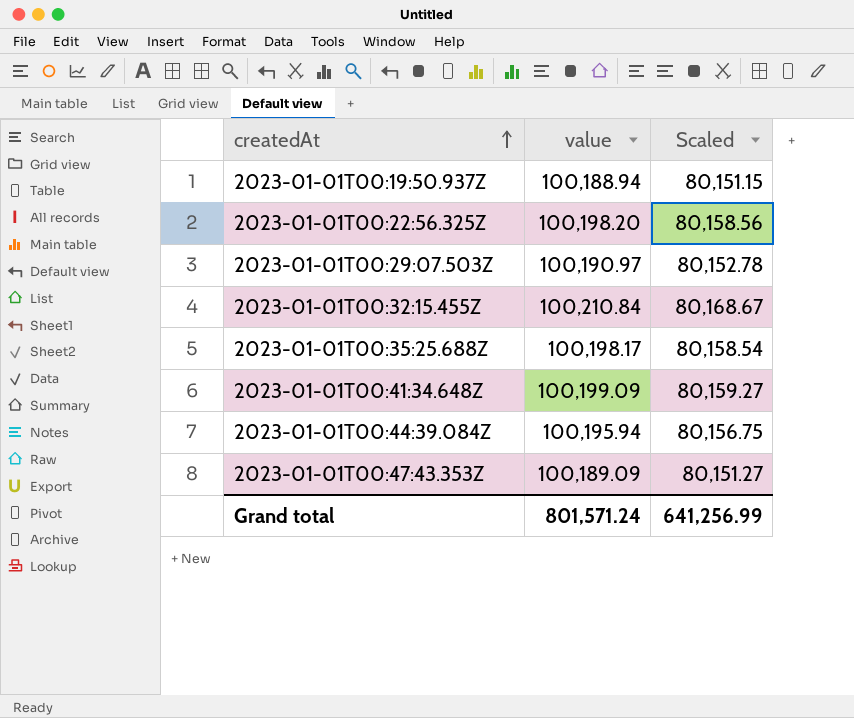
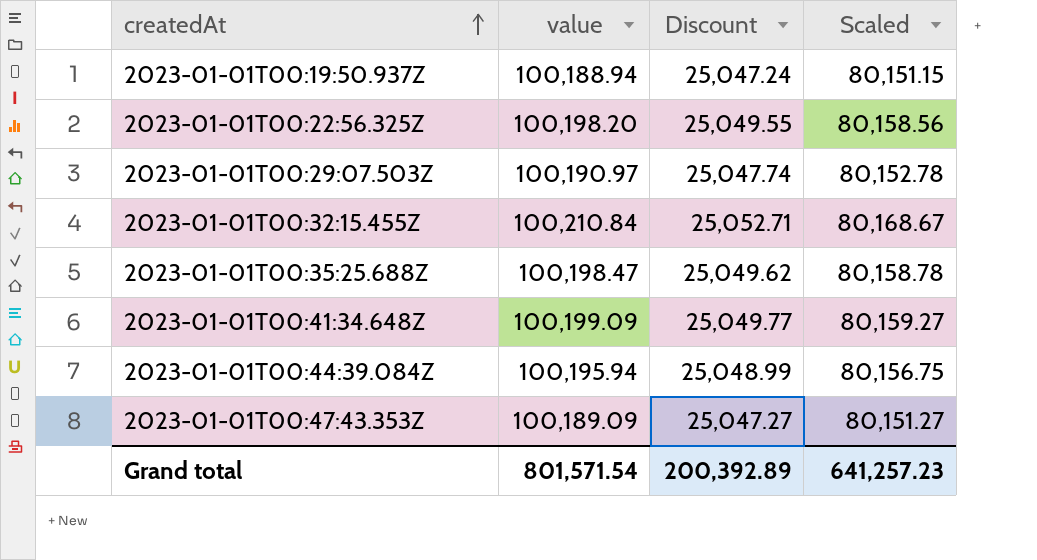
column Discount | formula: none -> [value] * 0.25
2023-01-01T00:35:25.688Z | value: 100,198.17 -> 100,198.47
2023-01-01T00:35:25.688Z | Scaled: 80,158.54 -> 80,158.78
Grand total | value: 801,571.24 -> 801,571.54
Grand total | Scaled: 641,256.99 -> 641,257.23

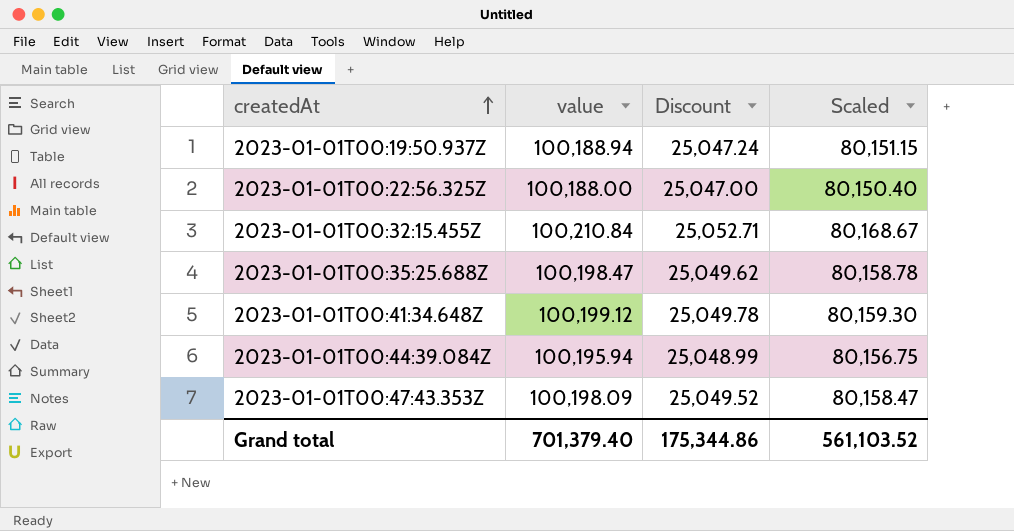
row 2023-01-01T00:29:07.503Z: 100,190.97 | 25,047.74 | 80,152.78 -> none
2023-01-01T00:22:56.325Z | value: 100,198.20 -> 100,188.00
2023-01-01T00:22:56.325Z | Discount: 25,049.55 -> 25,047.00
2023-01-01T00:22:56.325Z | Scaled: 80,158.56 -> 80,150.40
2023-01-01T00:41:34.648Z | value: 100,199.09 -> 100,199.12
2023-01-01T00:41:34.648Z | Discount: 25,049.77 -> 25,049.78
2023-01-01T00:41:34.648Z | Scaled: 80,159.27 -> 80,159.30
2023-01-01T00:47:43.353Z | value: 100,189.09 -> 100,198.09
2023-01-01T00:47:43.353Z | Discount: 25,047.27 -> 25,049.52
2023-01-01T00:47:43.353Z | Scaled: 80,151.27 -> 80,158.47
Grand total | value: 801,571.54 -> 701,379.40
Grand total | Discount: 200,392.89 -> 175,344.86
Grand total | Scaled: 641,257.23 -> 561,103.52

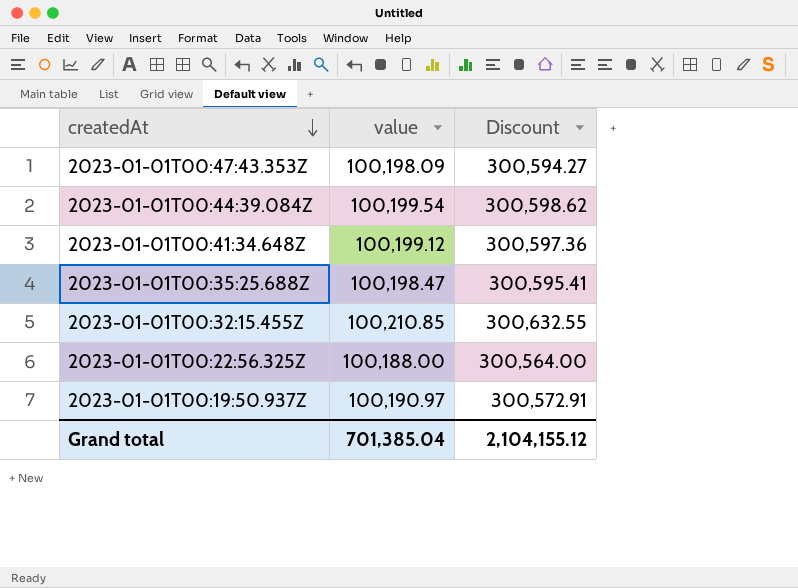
row order: createdAt ascending -> createdAt descending
column Scaled | formula: [value] * 0.8 -> none
column Discount | formula: [value] * 0.25 -> [value] * 3
2023-01-01T00:44:39.084Z | value: 100,195.94 -> 100,199.54
2023-01-01T00:32:15.455Z | value: 100,210.84 -> 100,210.85
2023-01-01T00:19:50.937Z | value: 100,188.94 -> 100,190.97
Grand total | value: 701,379.40 -> 701,385.04
Grand total | Discount: 175,344.86 -> 2,104,155.12

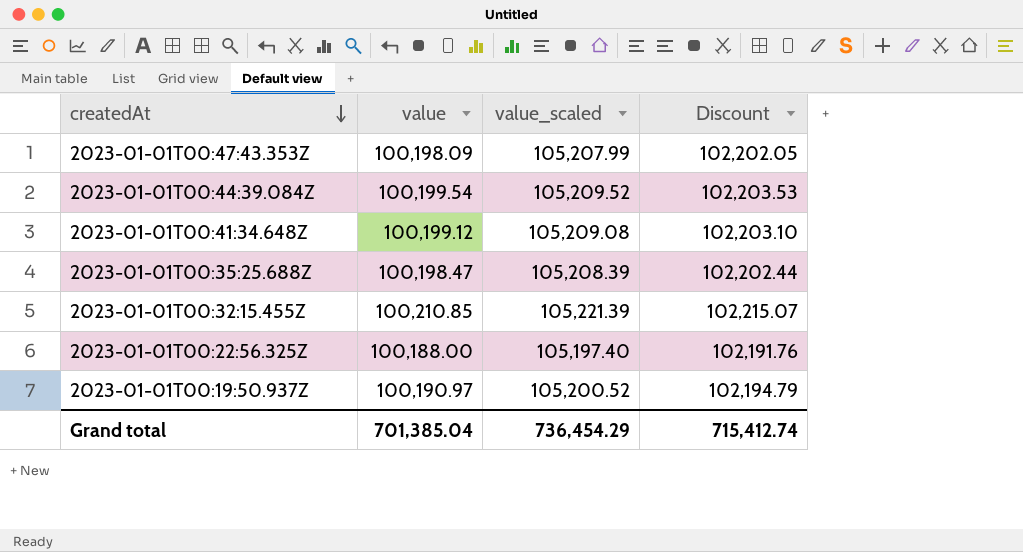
column value_scaled | formula: none -> [value] * 1.05
column Discount | formula: [value] * 3 -> [value] * 1.02
Grand total | Discount: 2,104,155.12 -> 715,412.74

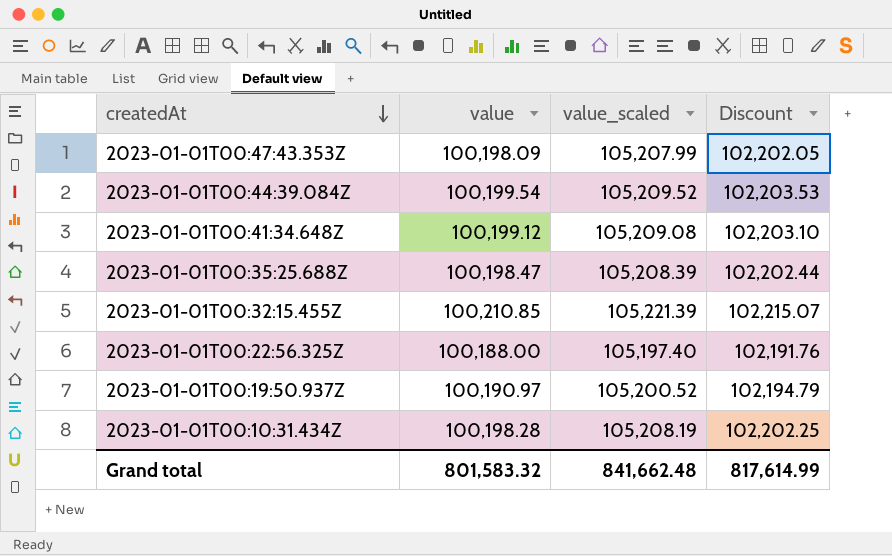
row 2023-01-01T00:10:31.434Z: none -> 100,198.28 | 105,208.19 | 102,202.25
Grand total | value: 701,385.04 -> 801,583.32
Grand total | value_scaled: 736,454.29 -> 841,662.48
Grand total | Discount: 715,412.74 -> 817,614.99

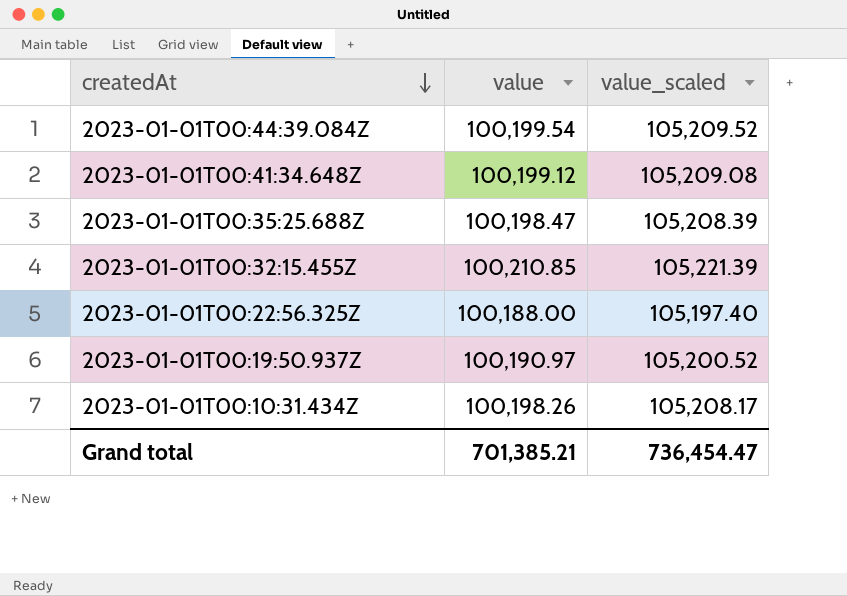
column Discount | formula: [value] * 1.02 -> none
row 2023-01-01T00:47:43.353Z: 100,198.09 | 105,207.99 | 102,202.05 -> none
2023-01-01T00:10:31.434Z | value: 100,198.28 -> 100,198.26
2023-01-01T00:10:31.434Z | value_scaled: 105,208.19 -> 105,208.17
Grand total | value: 801,583.32 -> 701,385.21
Grand total | value_scaled: 841,662.48 -> 736,454.47

